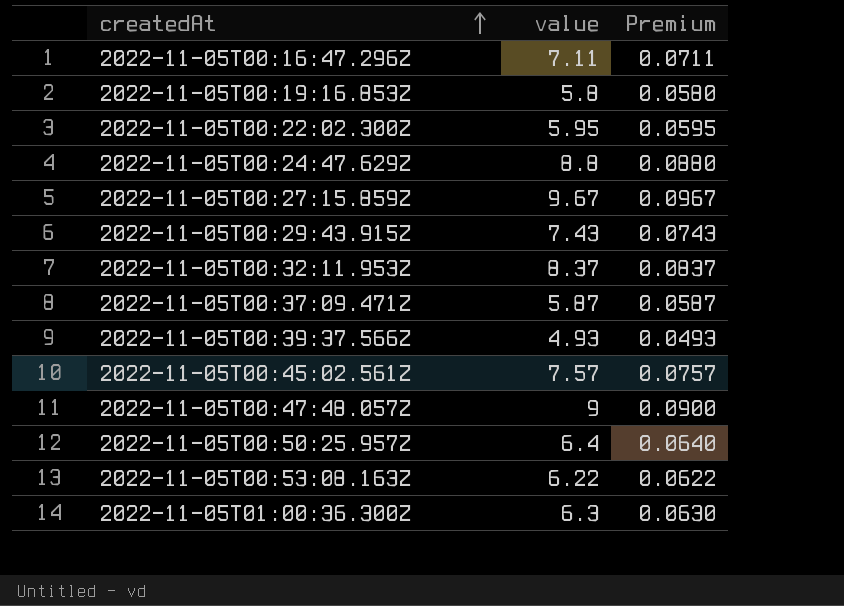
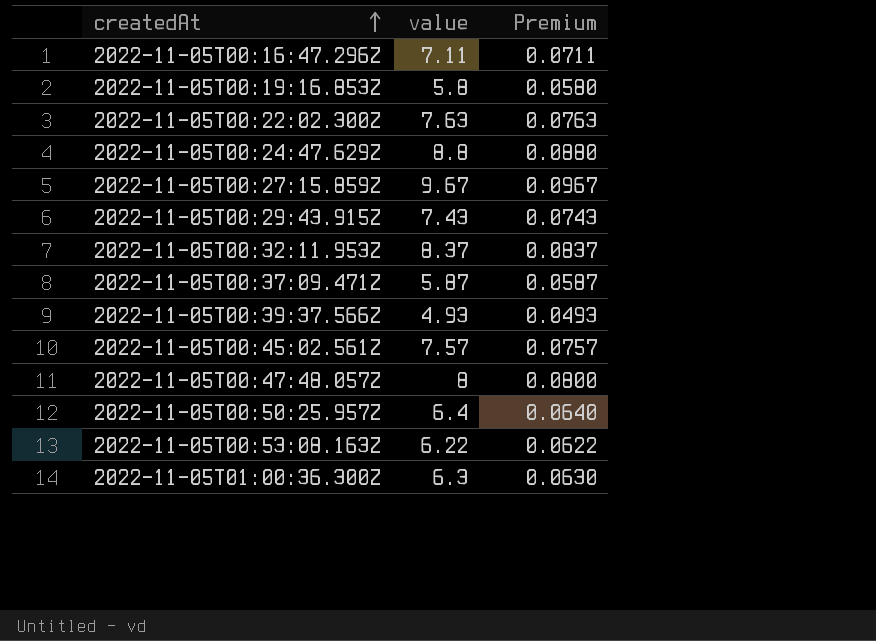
2022-11-05T00:22:02.300Z | value: 5.95 -> 7.63
2022-11-05T00:22:02.300Z | Premium: 0.0595 -> 0.0763
2022-11-05T00:47:48.057Z | value: 9 -> 8
2022-11-05T00:47:48.057Z | Premium: 0.0900 -> 0.0800

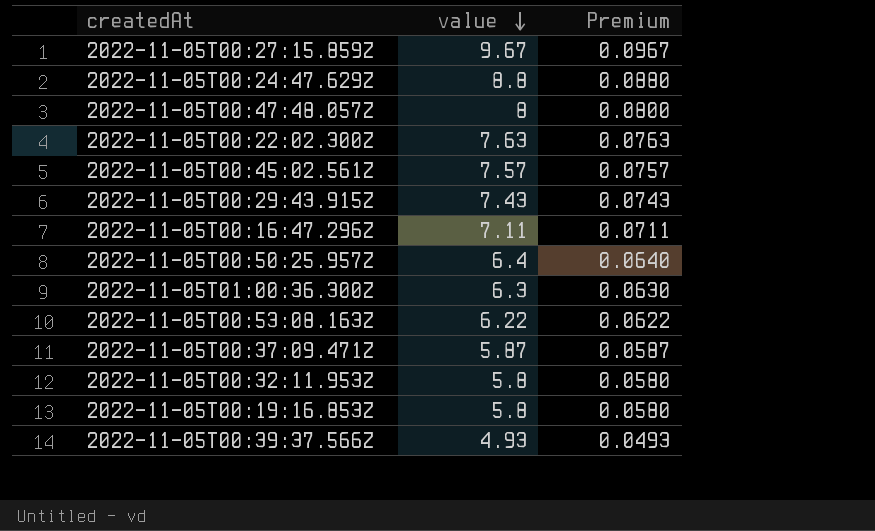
row order: createdAt ascending -> value descending
2022-11-05T00:32:11.953Z | value: 8.37 -> 5.8
2022-11-05T00:32:11.953Z | Premium: 0.0837 -> 0.0580

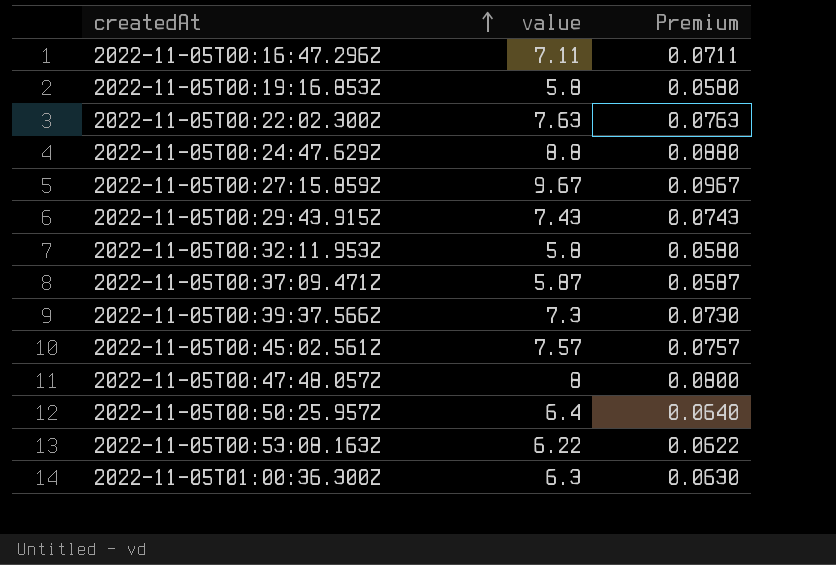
row order: value descending -> createdAt ascending
2022-11-05T00:39:37.566Z | value: 4.93 -> 7.3
2022-11-05T00:39:37.566Z | Premium: 0.0493 -> 0.0730

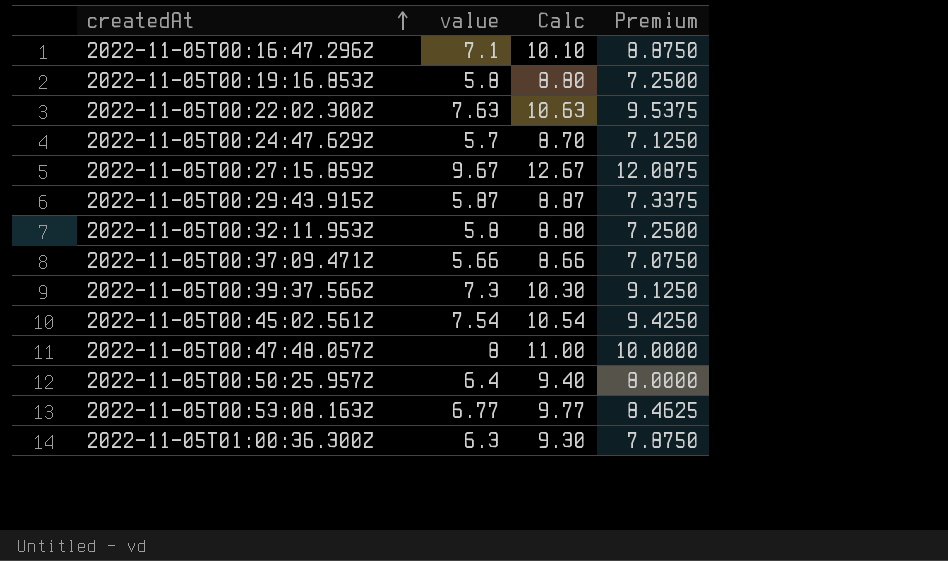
column Calc | formula: none -> [value] + 3
column Premium | formula: [value] * 0.01 -> [value] * 1.25
2022-11-05T00:16:47.296Z | value: 7.11 -> 7.1
2022-11-05T00:24:47.629Z | value: 8.8 -> 5.7
2022-11-05T00:29:43.915Z | value: 7.43 -> 5.87
2022-11-05T00:37:09.471Z | value: 5.87 -> 5.66
2022-11-05T00:45:02.561Z | value: 7.57 -> 7.54
2022-11-05T00:53:08.163Z | value: 6.22 -> 6.77

